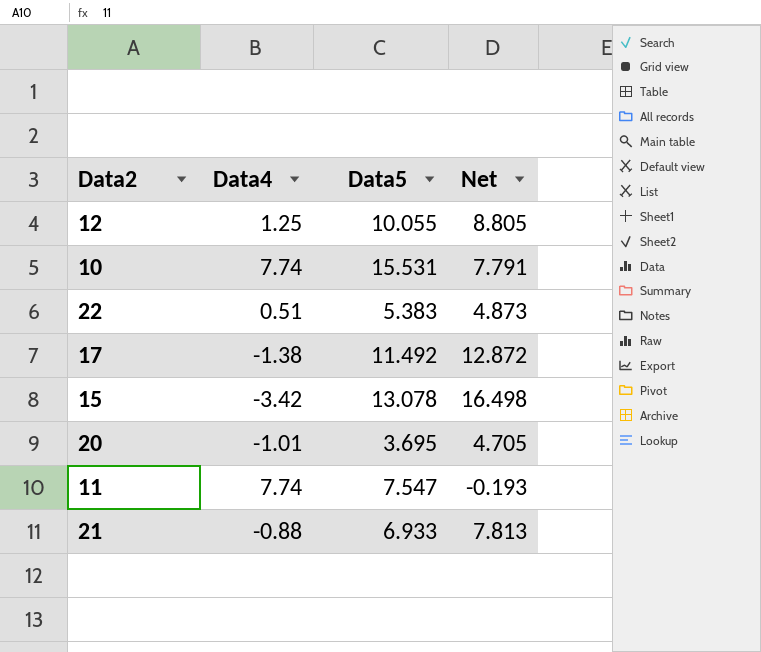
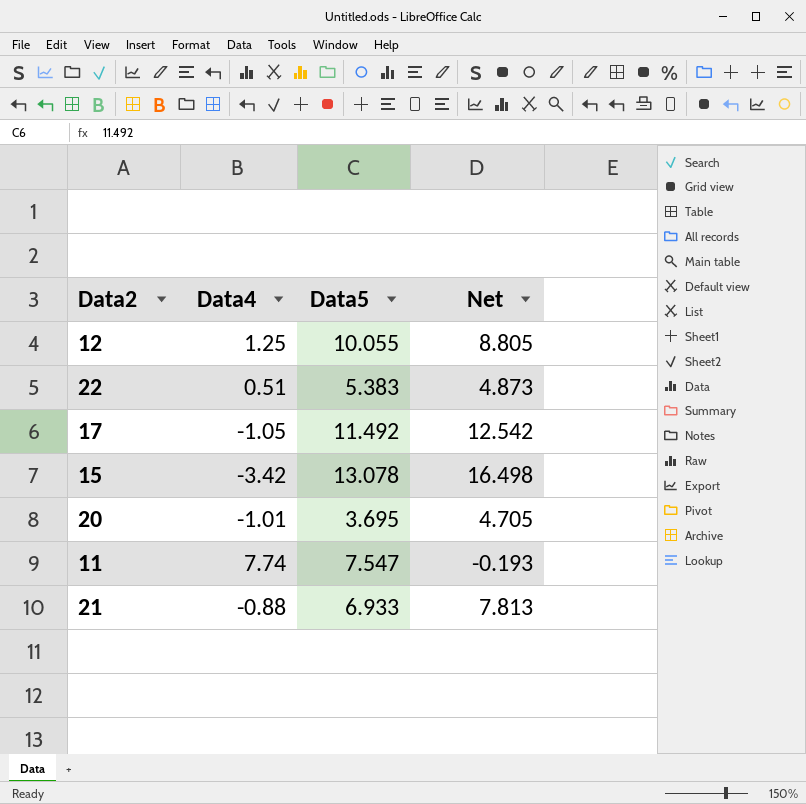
row 10: 7.74 | 15.531 | 7.791 -> none
17 | Data4: -1.38 -> -1.05
17 | Net: 12.872 -> 12.542

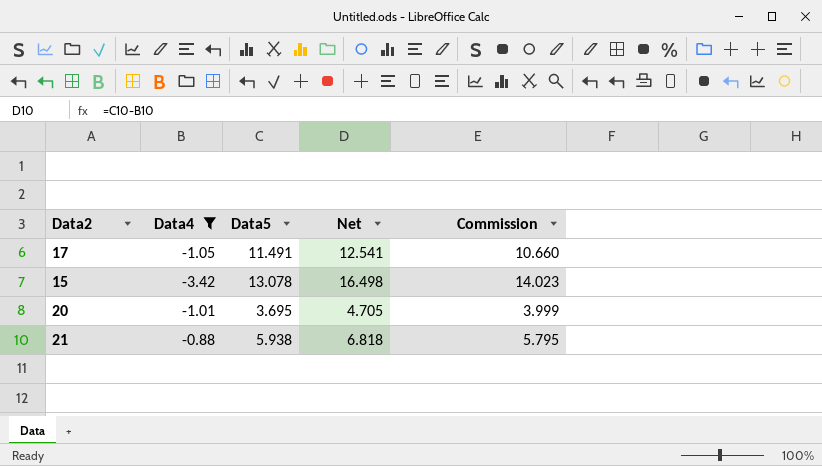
filter: none -> Data4 <= -0.88
column Commission | formula: none -> [Net] * 0.85
17 | Data5: 11.492 -> 11.491
17 | Net: 12.542 -> 12.541
21 | Data5: 6.933 -> 5.938
21 | Net: 7.813 -> 6.818

